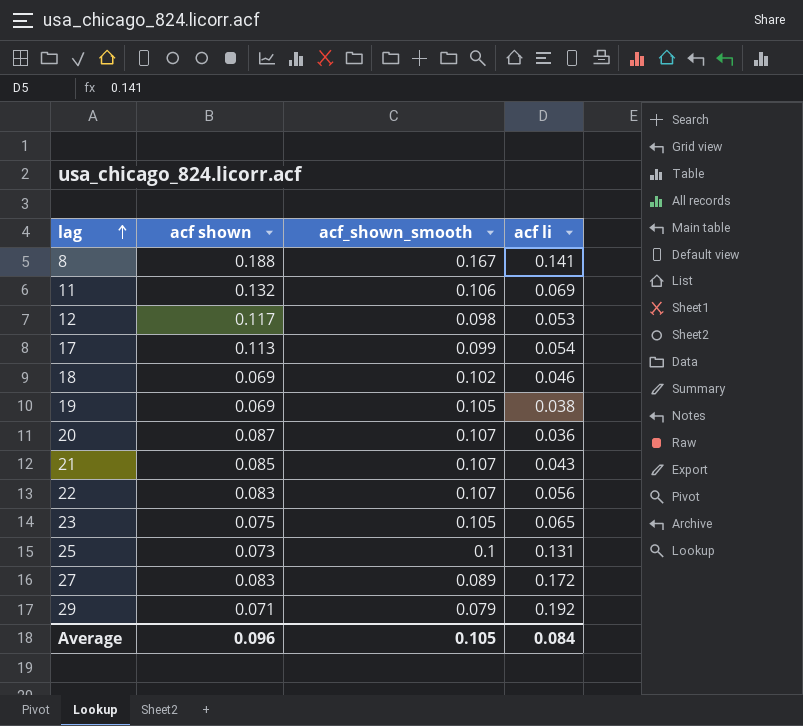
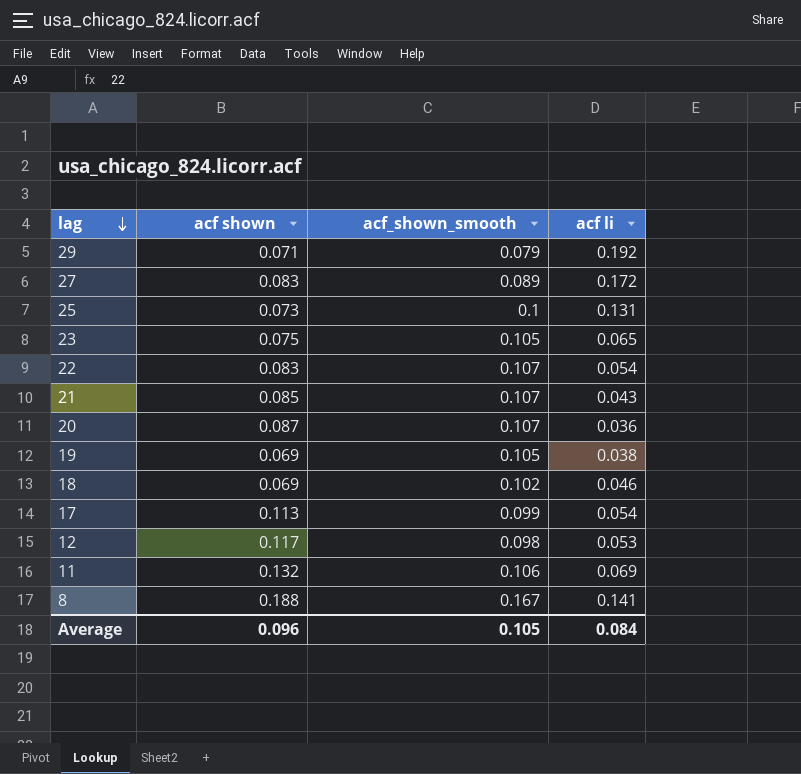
row order: lag ascending -> lag descending
22 | acf li: 0.056 -> 0.054

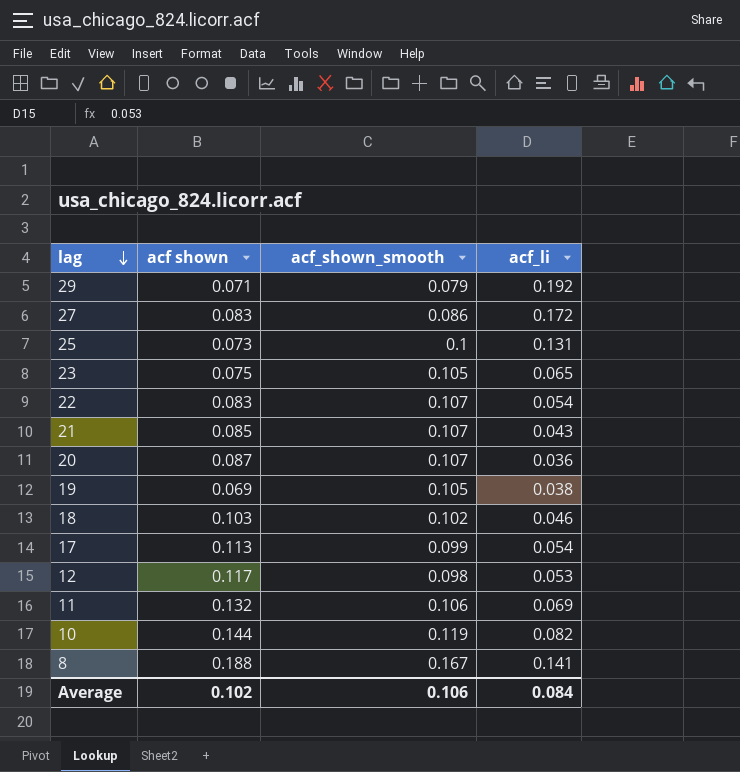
column name: acf li -> acf_li
27 | acf_shown_smooth: 0.089 -> 0.086
18 | acf shown: 0.069 -> 0.103
row 10: none -> 0.144 | 0.119 | 0.082
Average | acf shown: 0.096 -> 0.102
Average | acf_shown_smooth: 0.105 -> 0.106

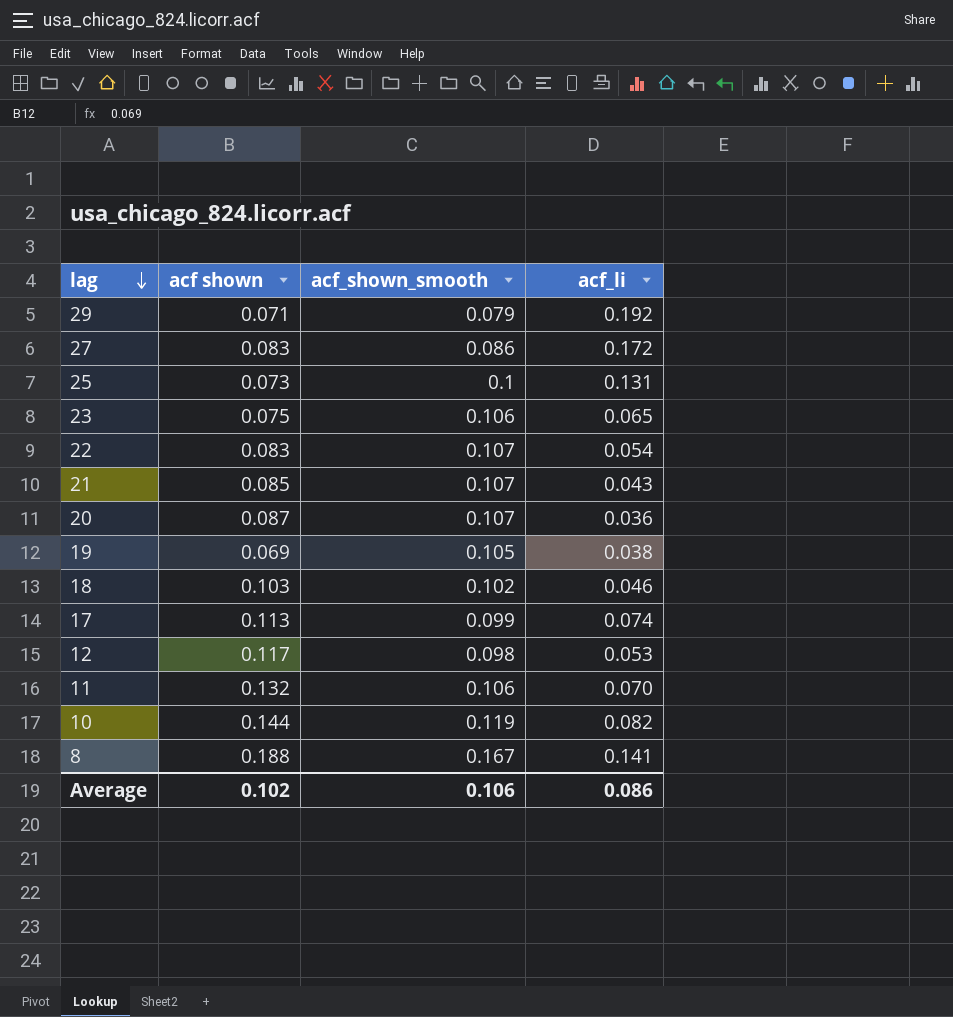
23 | acf_shown_smooth: 0.105 -> 0.106
17 | acf_li: 0.054 -> 0.074
11 | acf_li: 0.069 -> 0.070
Average | acf_li: 0.084 -> 0.086

